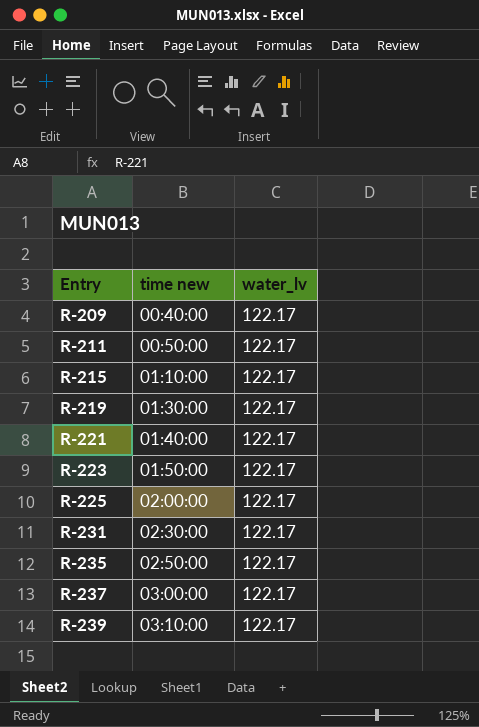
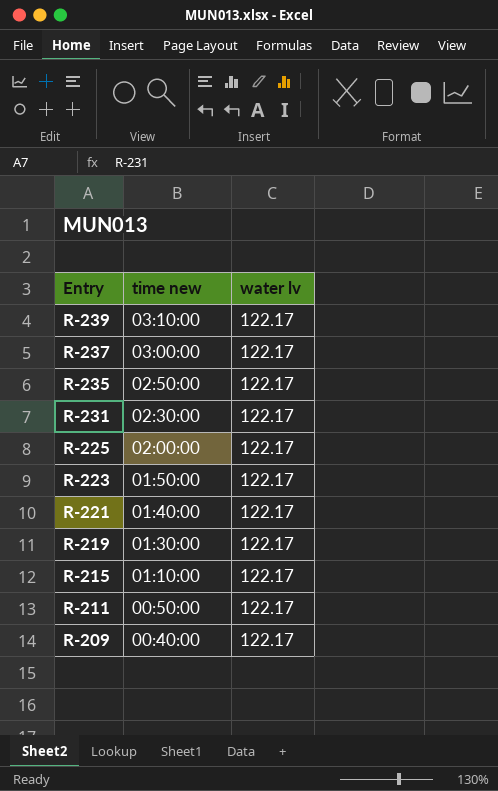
row order: Entry ascending -> Entry descending
column name: water_lv -> water lv

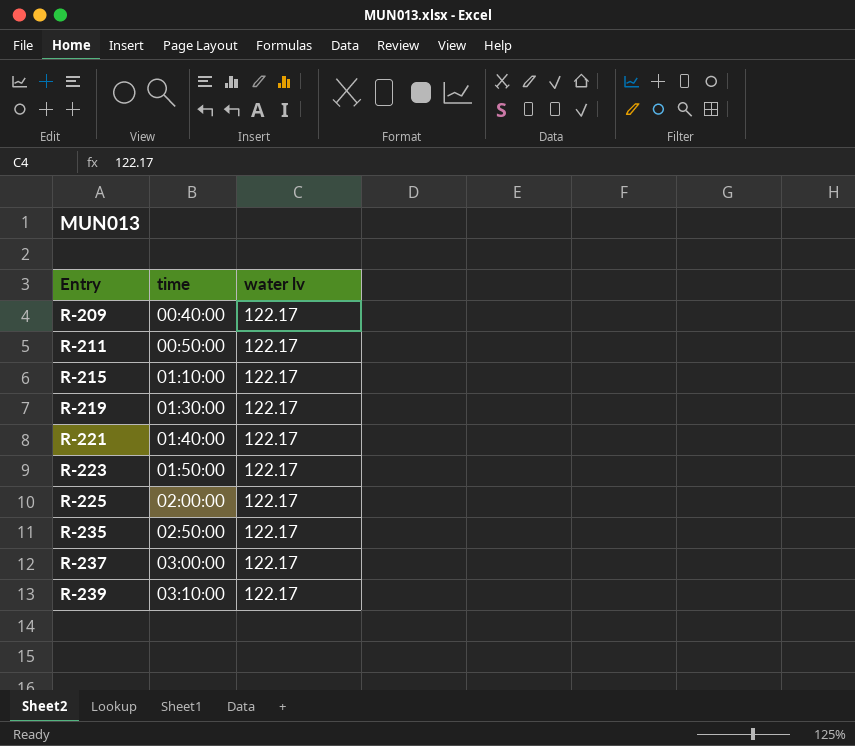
row order: Entry descending -> Entry ascending
column name: time new -> time
row R-231: 02:30:00 | 122.17 -> none

